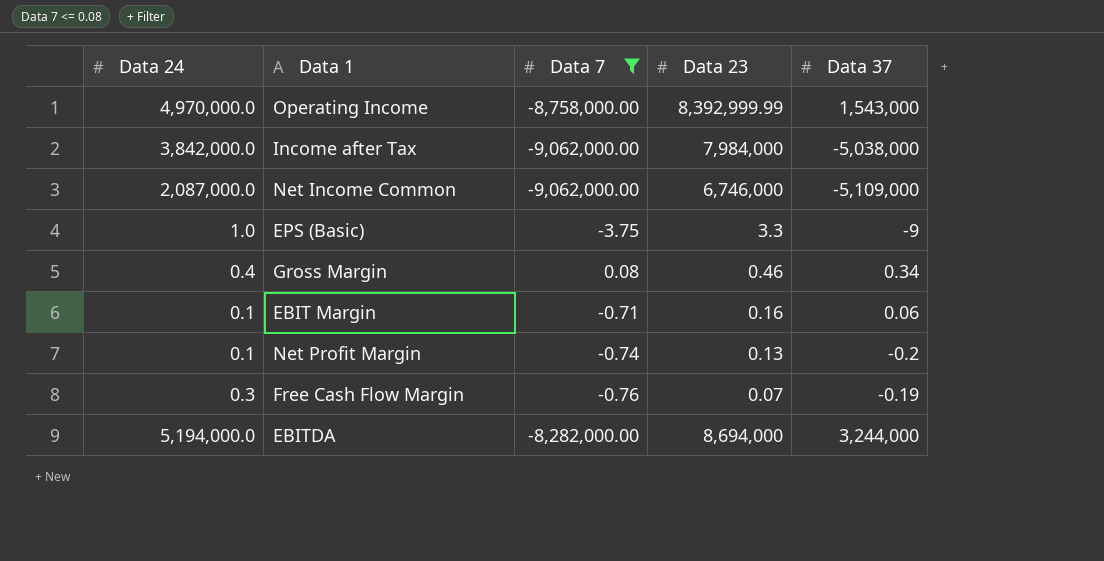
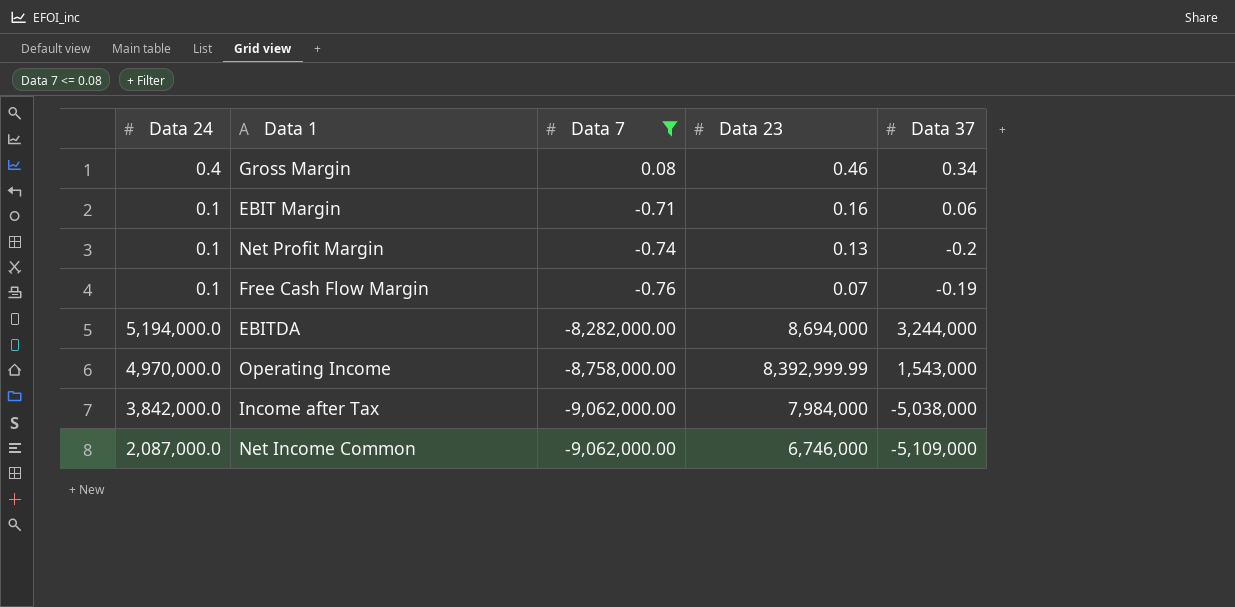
row order: none -> Data 7 descending
row EPS (Basic): 1.0 | -3.75 | 3.3 | -9 -> none
Free Cash Flow Margin | Data 24: 0.3 -> 0.1

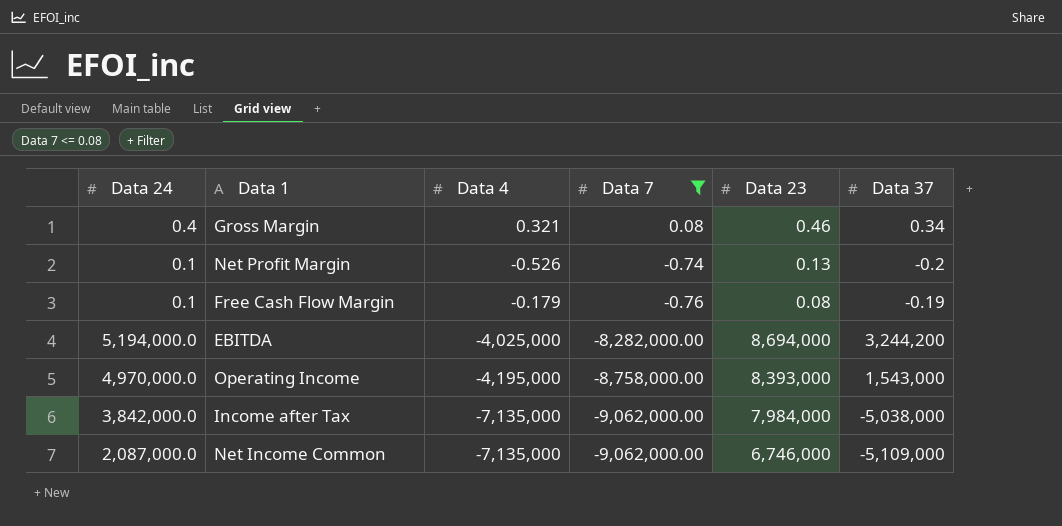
column Data 4 | position: none -> 3
row EBIT Margin: 0.1 | -0.71 | 0.16 | 0.06 -> none
Free Cash Flow Margin | Data 23: 0.07 -> 0.08
EBITDA | Data 37: 3,244,000 -> 3,244,200
Operating Income | Data 23: 8,392,999.99 -> 8,393,000

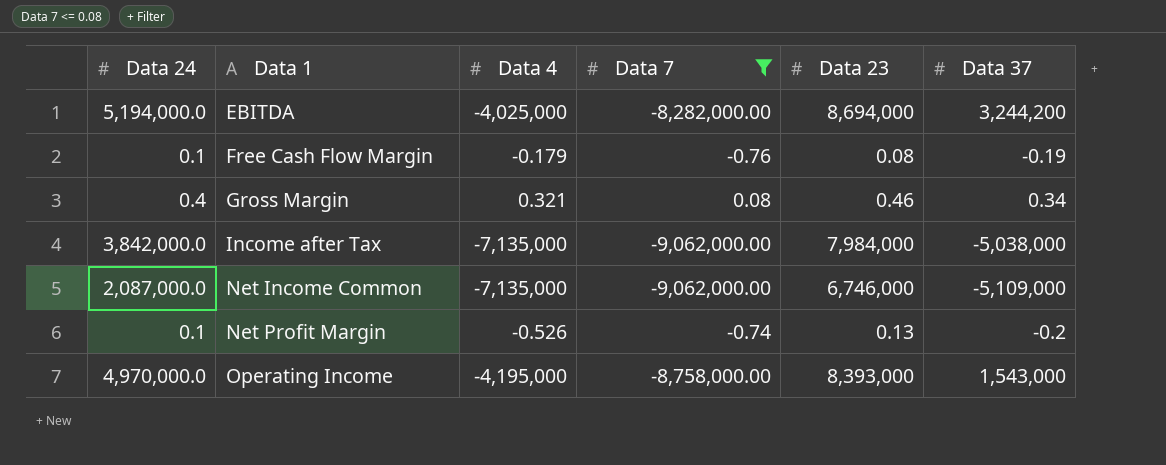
row order: Data 7 descending -> Data 1 ascending

